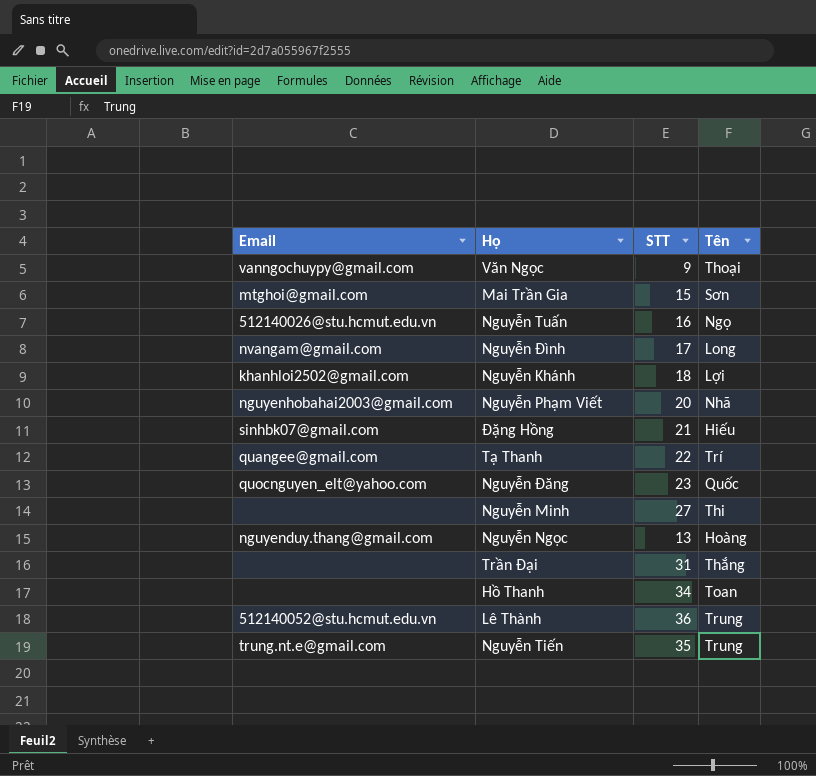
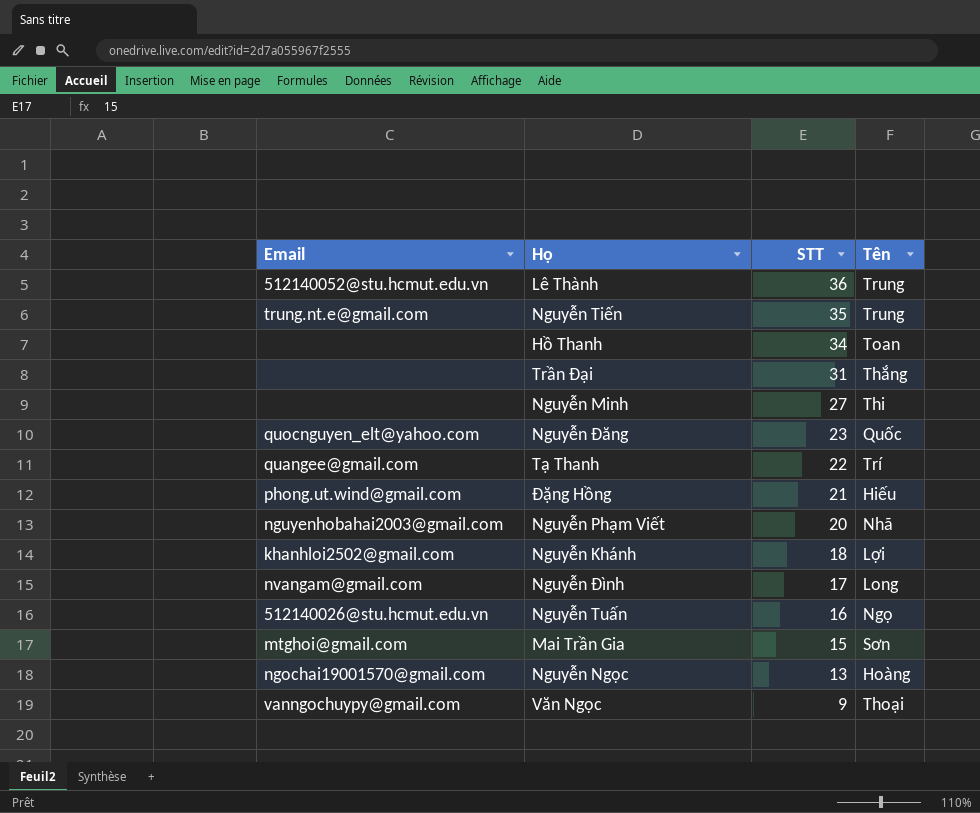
row order: none -> STT descending
Đặng Hồng | Email: sinhbk07@gmail.com -> phong.ut.wind@gmail.com
Nguyễn Ngọc | Email: nguyenduy.thang@gmail.com -> ngochai19001570@gmail.com

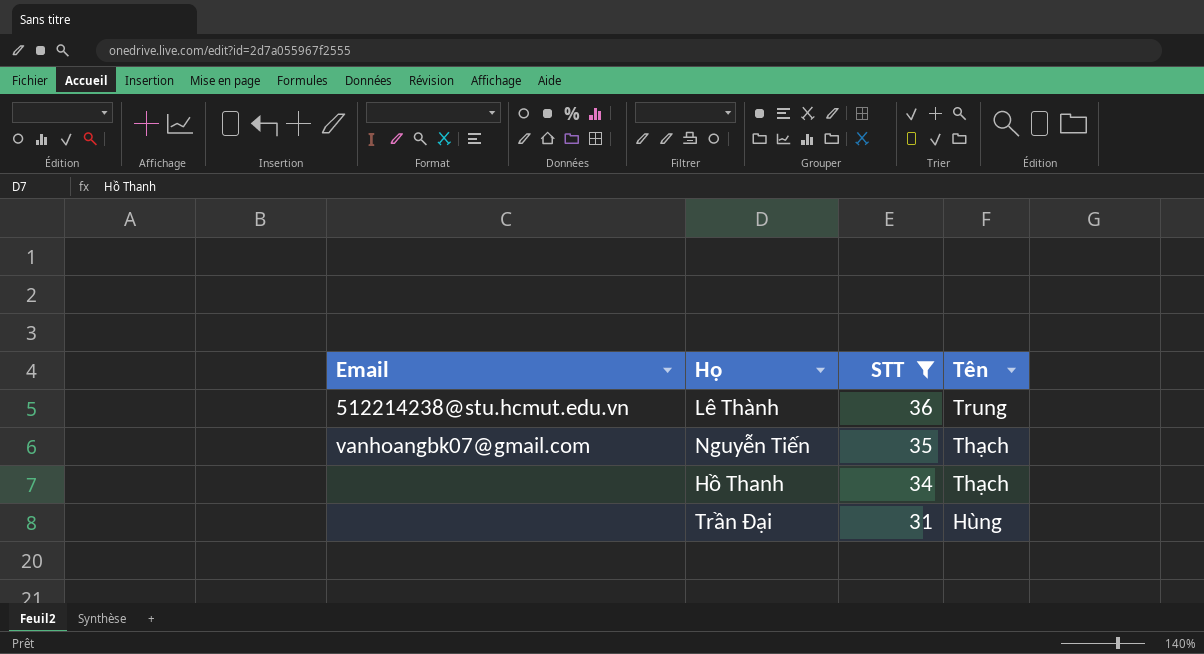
filter: none -> STT >= 31
Lê Thành | Email: 512140052@stu.hcmut.edu.vn -> 512214238@stu.hcmut.edu.vn
Nguyễn Tiến | Email: trung.nt.e@gmail.com -> vanhoangbk07@gmail.com
Nguyễn Tiến | Tên: Trung -> Thạch
Hồ Thanh | Tên: Toan -> Thạch
Trần Đại | Tên: Thắng -> Hùng

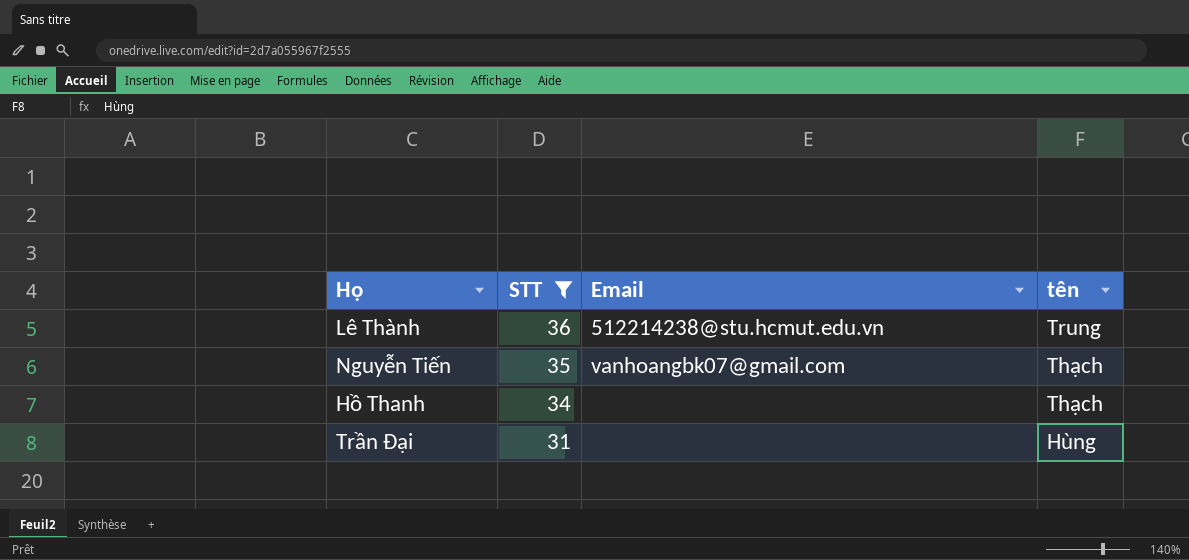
column Email | position: 1 -> 3
column name: Tên -> tên

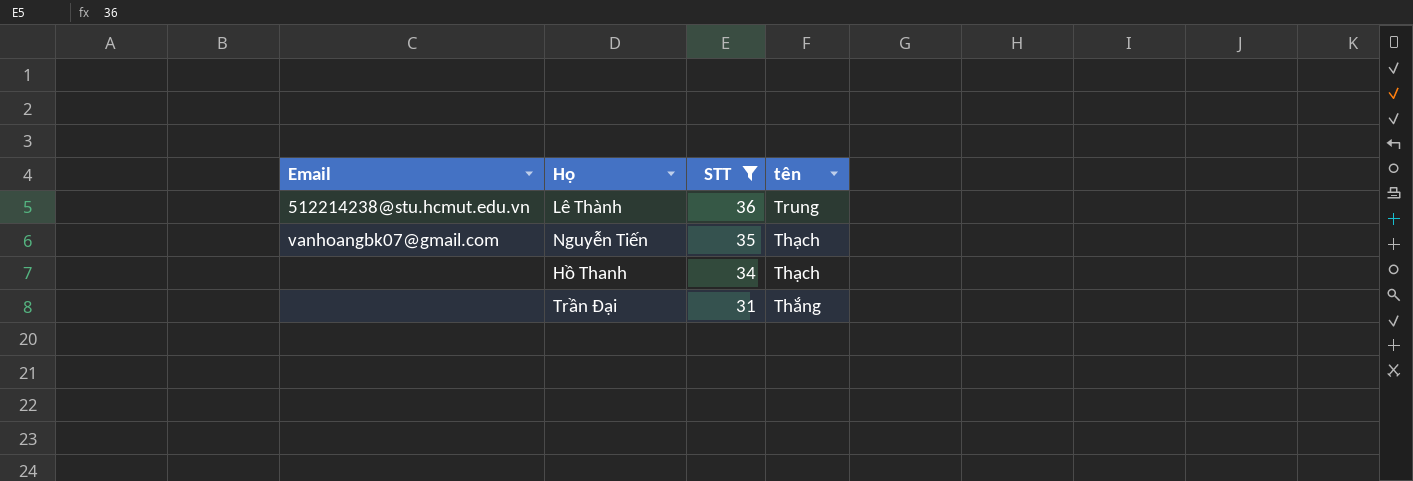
column Email | position: 3 -> 1
Trần Đại | tên: Hùng -> Thắng

